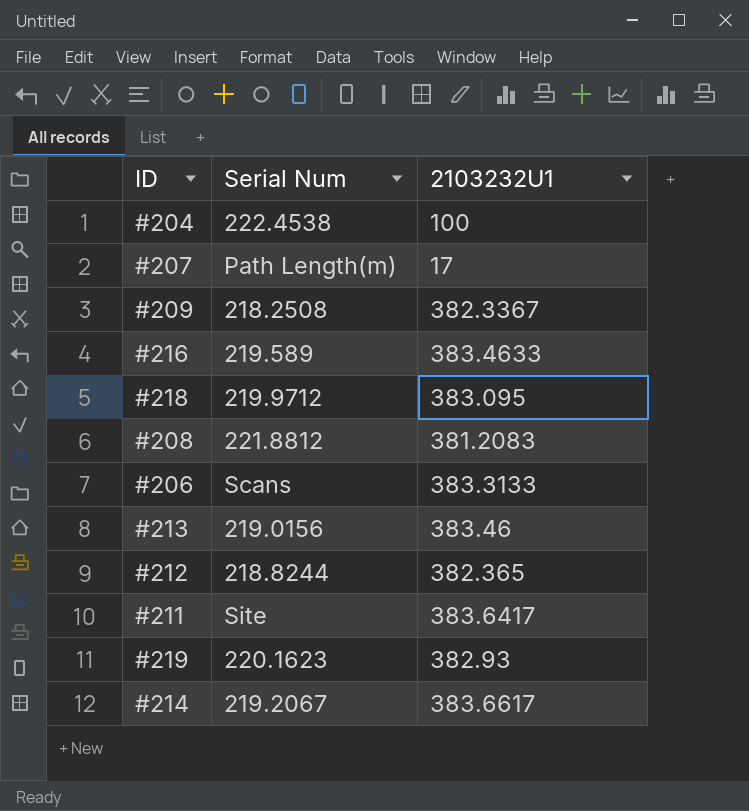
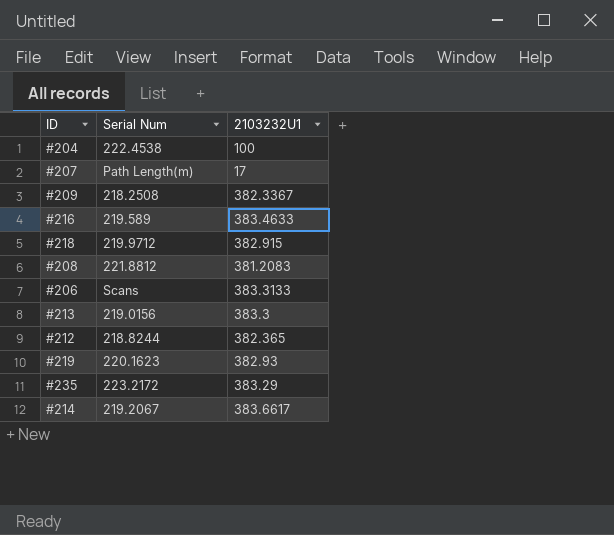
row #211: Site | 383.6417 -> none
#218 | 2103232U1: 383.095 -> 382.915
#213 | 2103232U1: 383.46 -> 383.3
row #235: none -> 223.2172 | 383.29

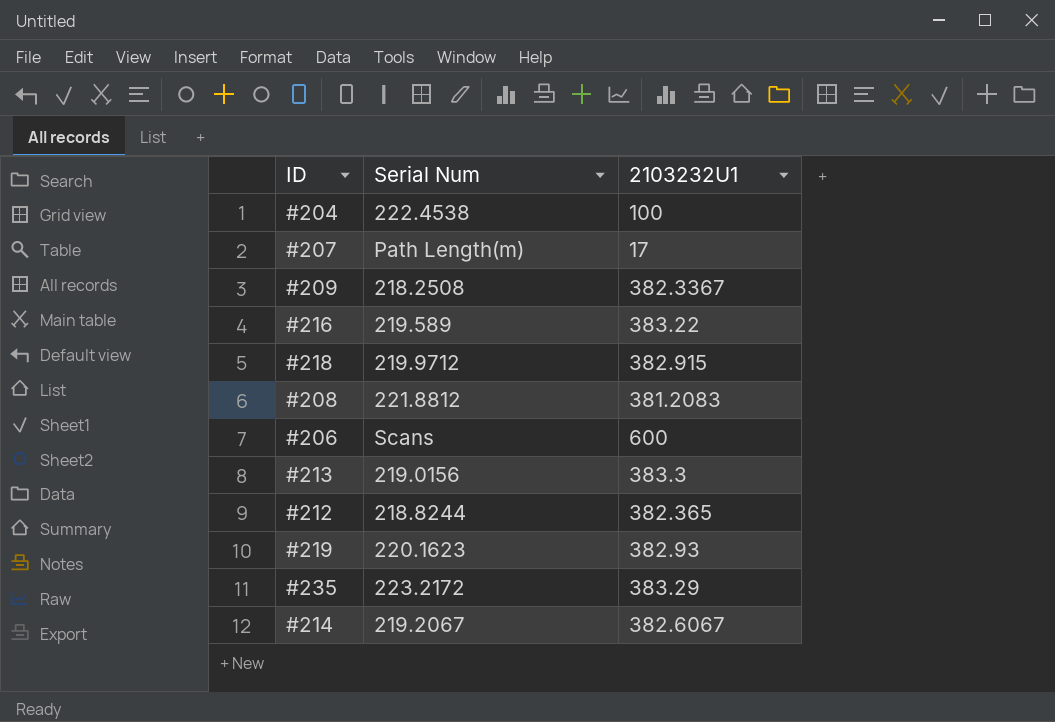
#216 | 2103232U1: 383.4633 -> 383.22
#206 | 2103232U1: 383.3133 -> 600
#214 | 2103232U1: 383.6617 -> 382.6067

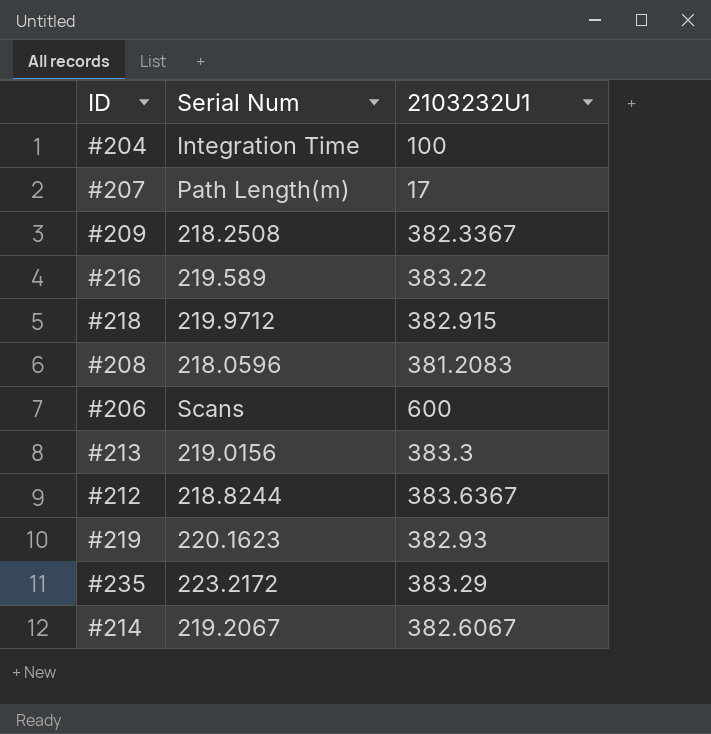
#204 | Serial Num: 222.4538 -> Integration Time
#208 | Serial Num: 221.8812 -> 218.0596
#212 | 2103232U1: 382.365 -> 383.6367

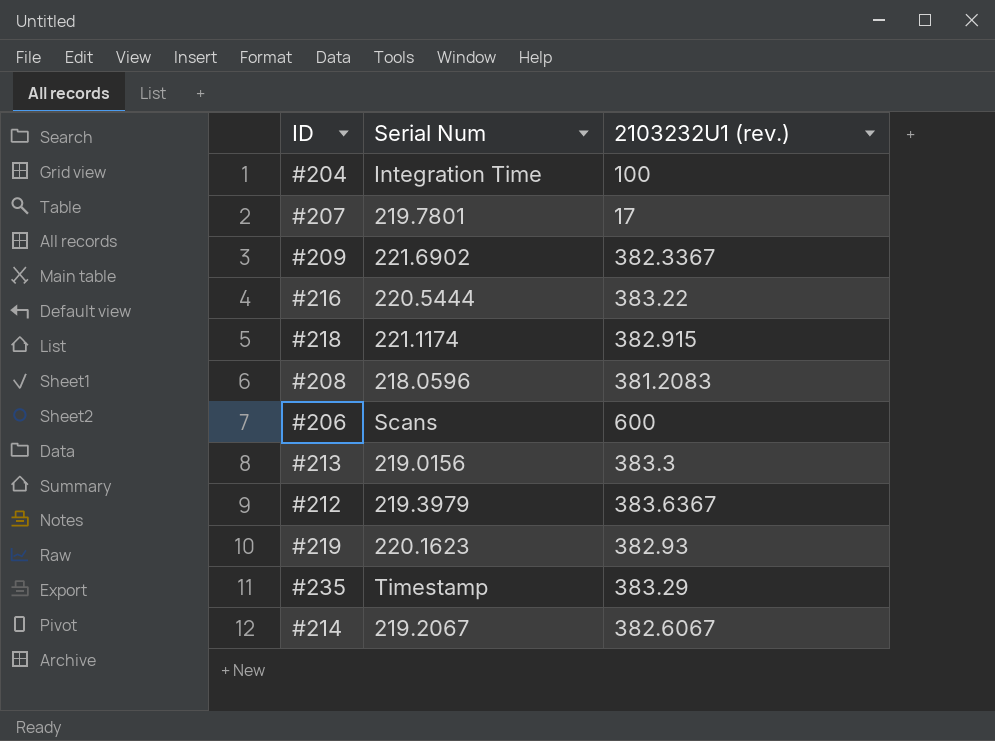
column name: 2103232U1 -> 2103232U1 (rev.)
#207 | Serial Num: Path Length(m) -> 219.7801
#209 | Serial Num: 218.2508 -> 221.6902
#216 | Serial Num: 219.589 -> 220.5444
#218 | Serial Num: 219.9712 -> 221.1174
#212 | Serial Num: 218.8244 -> 219.3979
#235 | Serial Num: 223.2172 -> Timestamp

